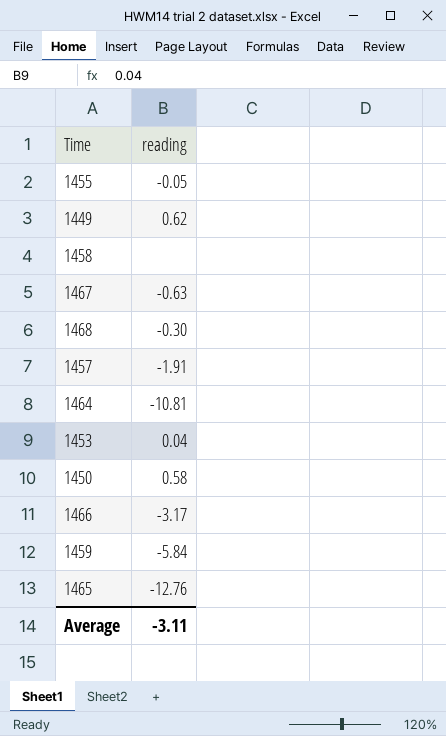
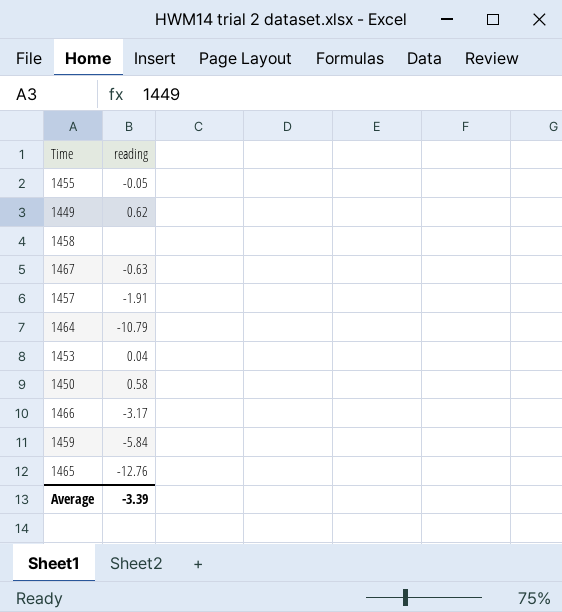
row 1468: -0.30 -> none
1464 | reading: -10.81 -> -10.79
Average | reading: -3.11 -> -3.39

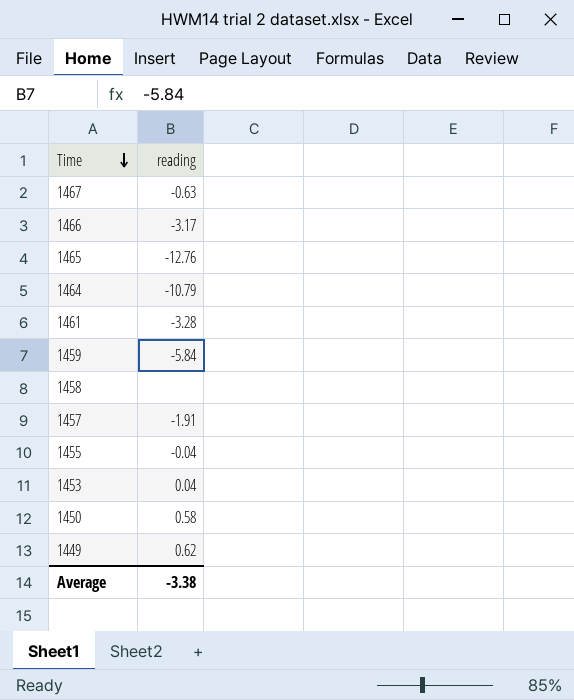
row order: none -> Time descending
row 1461: none -> -3.28
1455 | reading: -0.05 -> -0.04
Average | reading: -3.39 -> -3.38

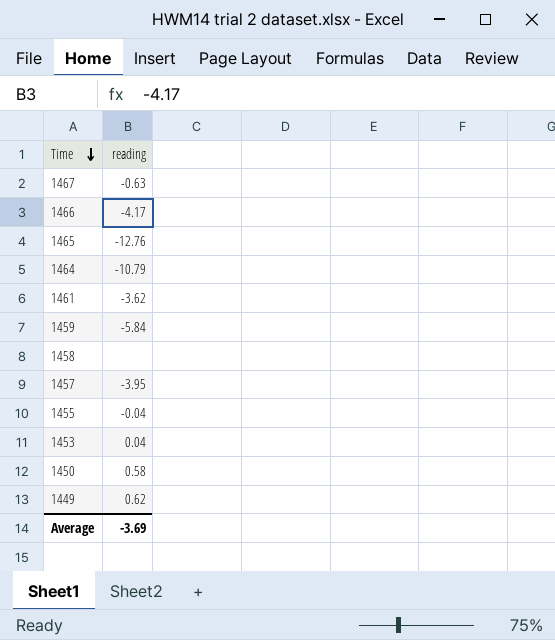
1466 | reading: -3.17 -> -4.17
1461 | reading: -3.28 -> -3.62
1457 | reading: -1.91 -> -3.95
Average | reading: -3.38 -> -3.69

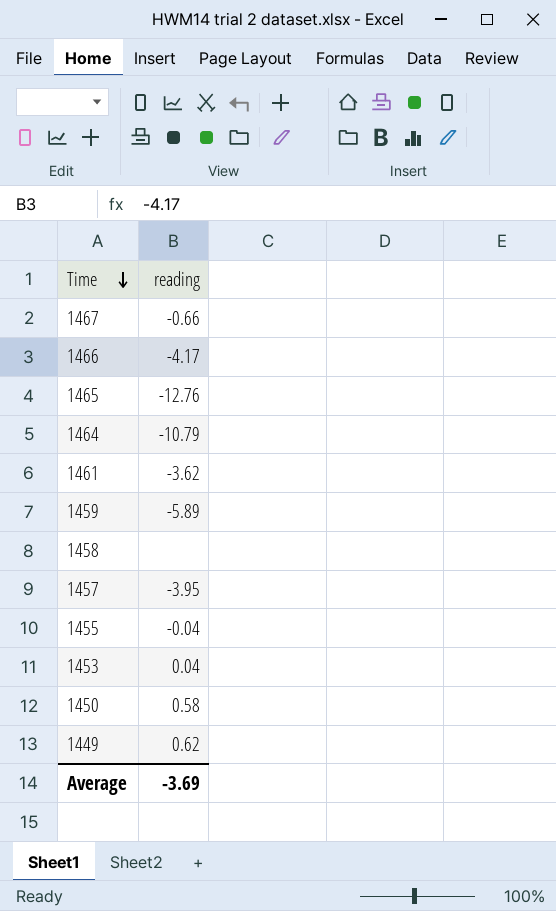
1467 | reading: -0.63 -> -0.66
1459 | reading: -5.84 -> -5.89

